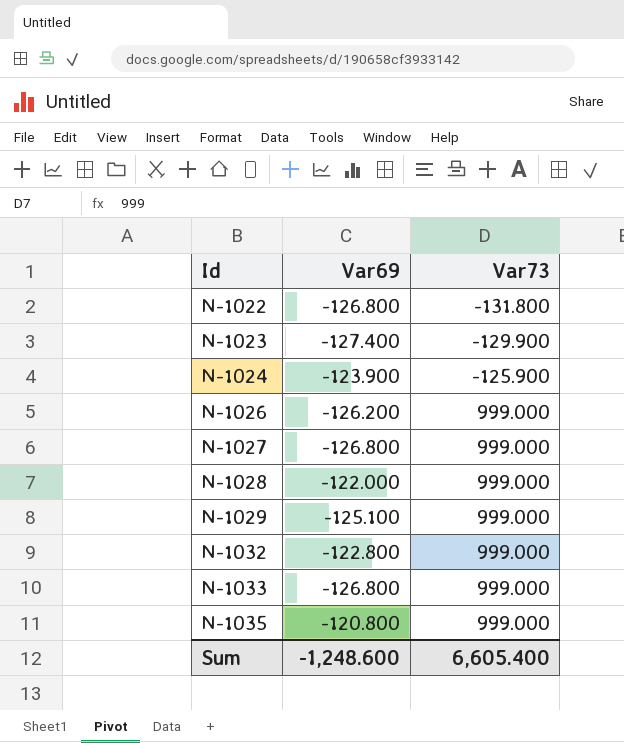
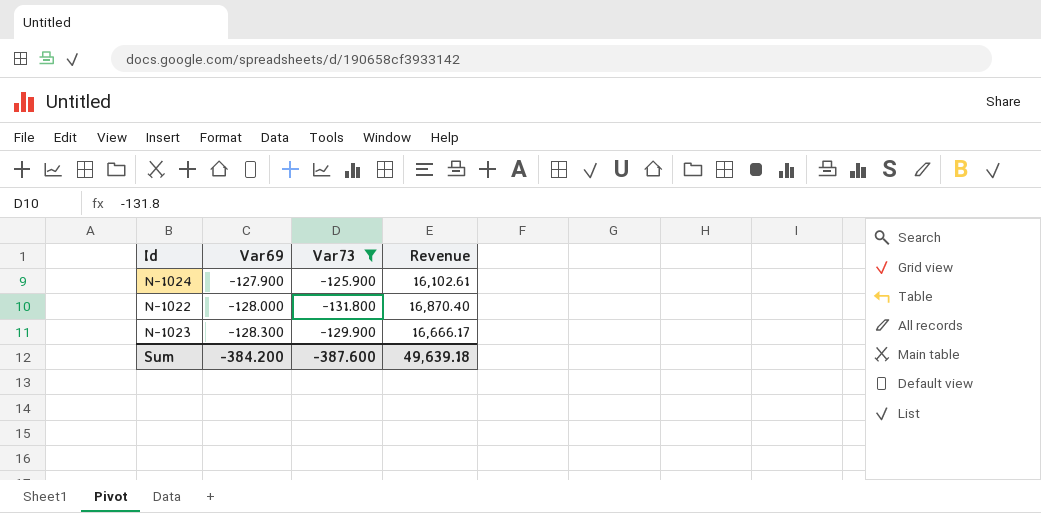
filter: none -> Var73 != 999.000
row order: Id ascending -> Var69 descending
column Revenue | formula: none -> [Var69] * [Var73]
N-1024 | Var69: -123.900 -> -127.900
N-1022 | Var69: -126.800 -> -128.000
N-1023 | Var69: -127.400 -> -128.300
Sum | Var69: -1,248.600 -> -384.200
Sum | Var73: 6,605.400 -> -387.600

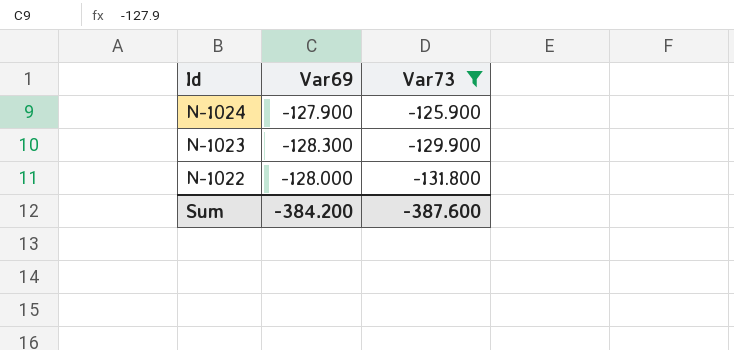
row order: Var69 descending -> Id descending
column Revenue | formula: [Var69] * [Var73] -> none

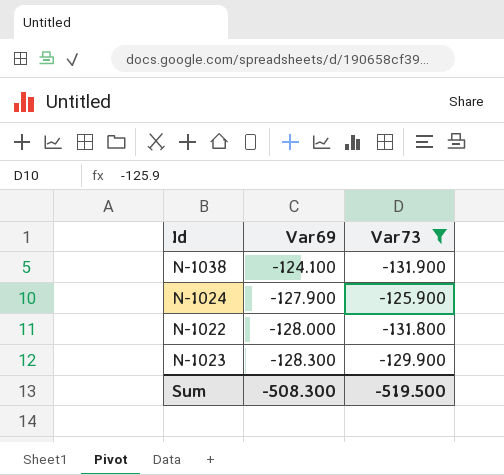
row order: Id descending -> Var69 descending
row N-1038: none -> -124.100 | -131.900
Sum | Var69: -384.200 -> -508.300
Sum | Var73: -387.600 -> -519.500

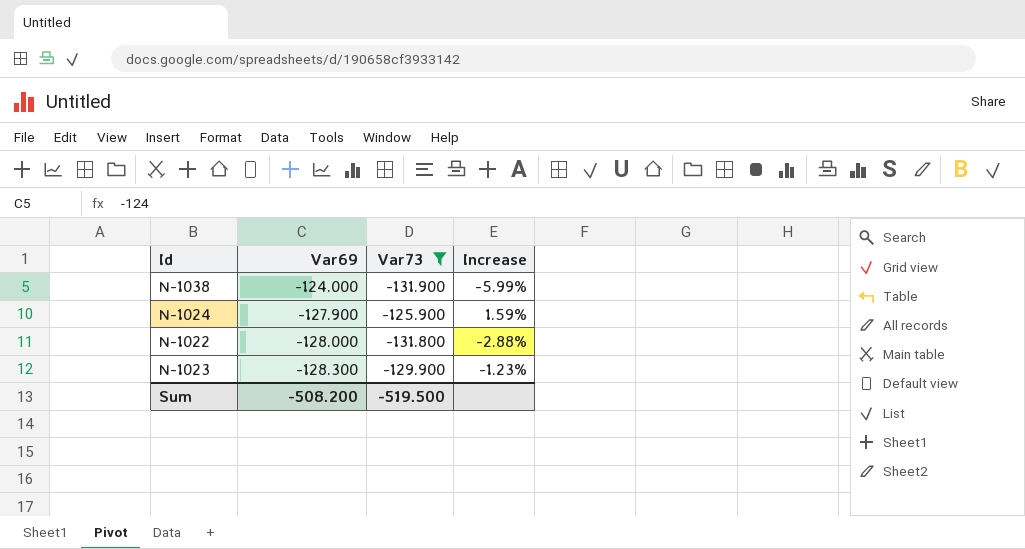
column Increase | formula: none -> ([Var69] - [Var73]) / [Var73]
N-1038 | Var69: -124.100 -> -124.000
Sum | Var69: -508.300 -> -508.200

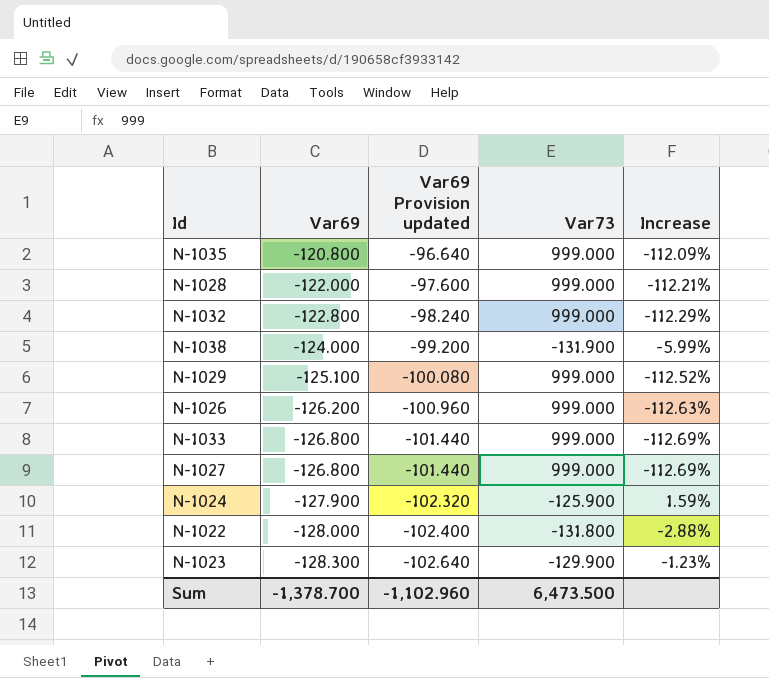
filter: Var73 != 999.000 -> none
column Var69 Provision updated | formula: none -> [Var69] * 0.8
Sum | Var69: -508.200 -> -1,378.700
Sum | Var73: -519.500 -> 6,473.500

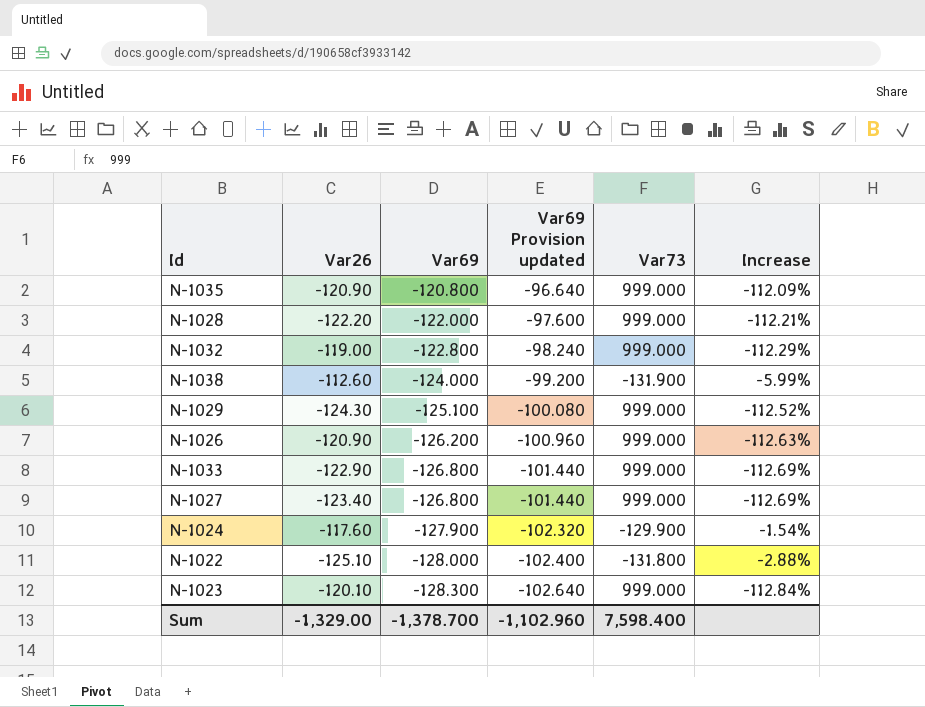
column Var26 | position: none -> 2
N-1024 | Var73: -125.900 -> -129.900
N-1024 | Increase: 1.59% -> -1.54%
N-1023 | Var73: -129.900 -> 999.000
N-1023 | Increase: -1.23% -> -112.84%
Sum | Var73: 6,473.500 -> 7,598.400

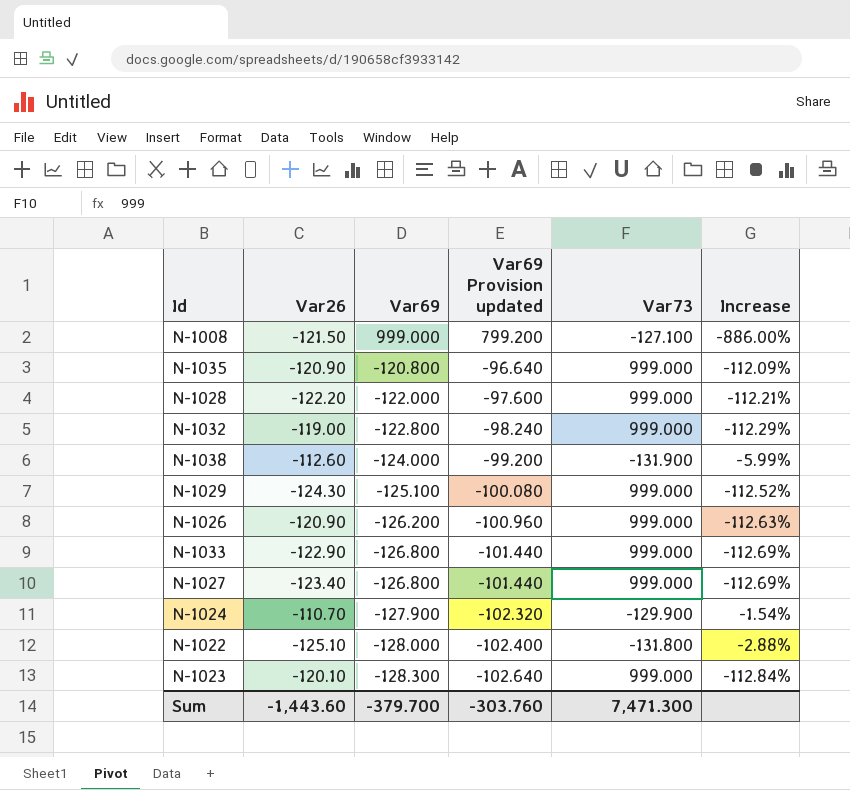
row N-1008: none -> -121.50 | 999.000 | 799.200 | -127.100 | -886.00%
N-1024 | Var26: -117.60 -> -110.70
Sum | Var26: -1,329.00 -> -1,443.60
Sum | Var69: -1,378.700 -> -379.700
Sum | Var69 Provision updated: -1,102.960 -> -303.760
Sum | Var73: 7,598.400 -> 7,471.300

